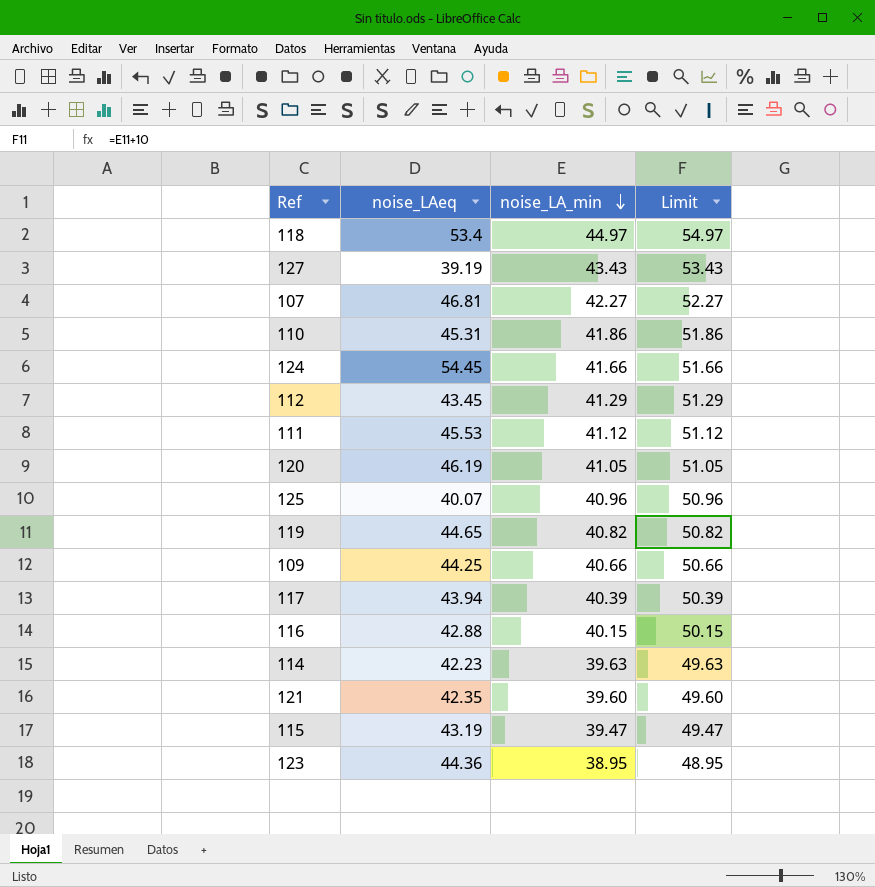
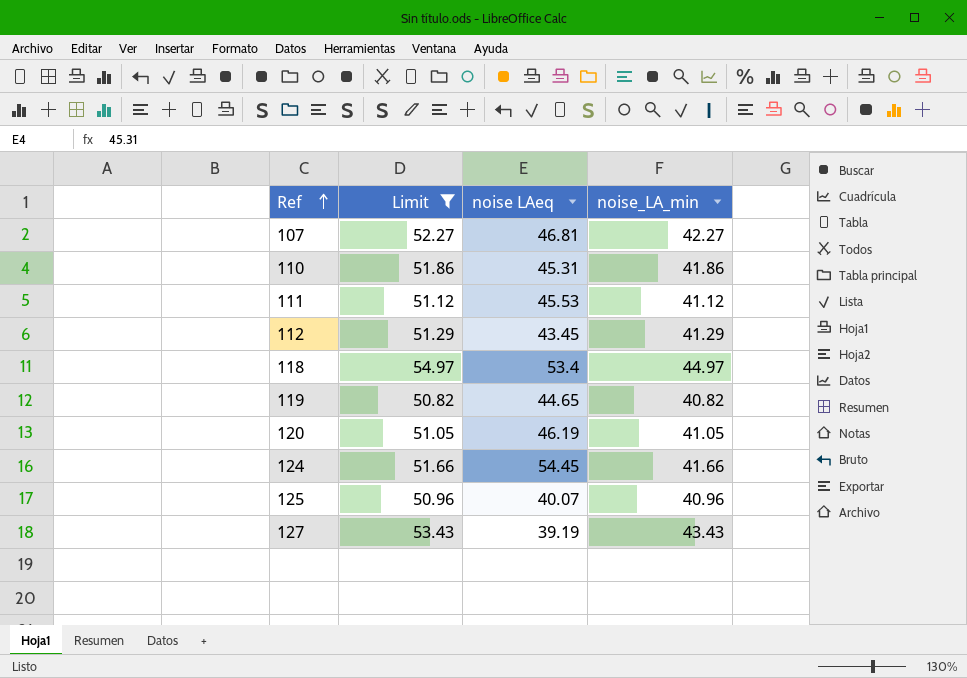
filter: none -> Limit >= 50.82
row order: noise_LA_min descending -> Ref ascending
column Limit | position: 4 -> 2
column name: noise_LAeq -> noise LAeq

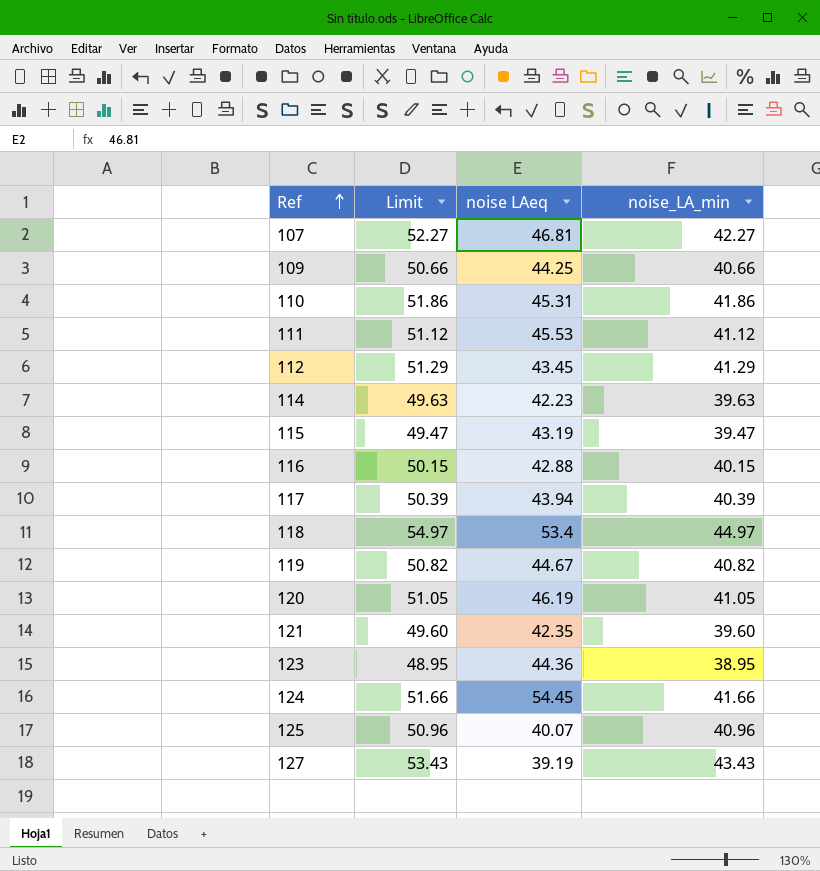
filter: Limit >= 50.82 -> none
119 | noise LAeq: 44.65 -> 44.67

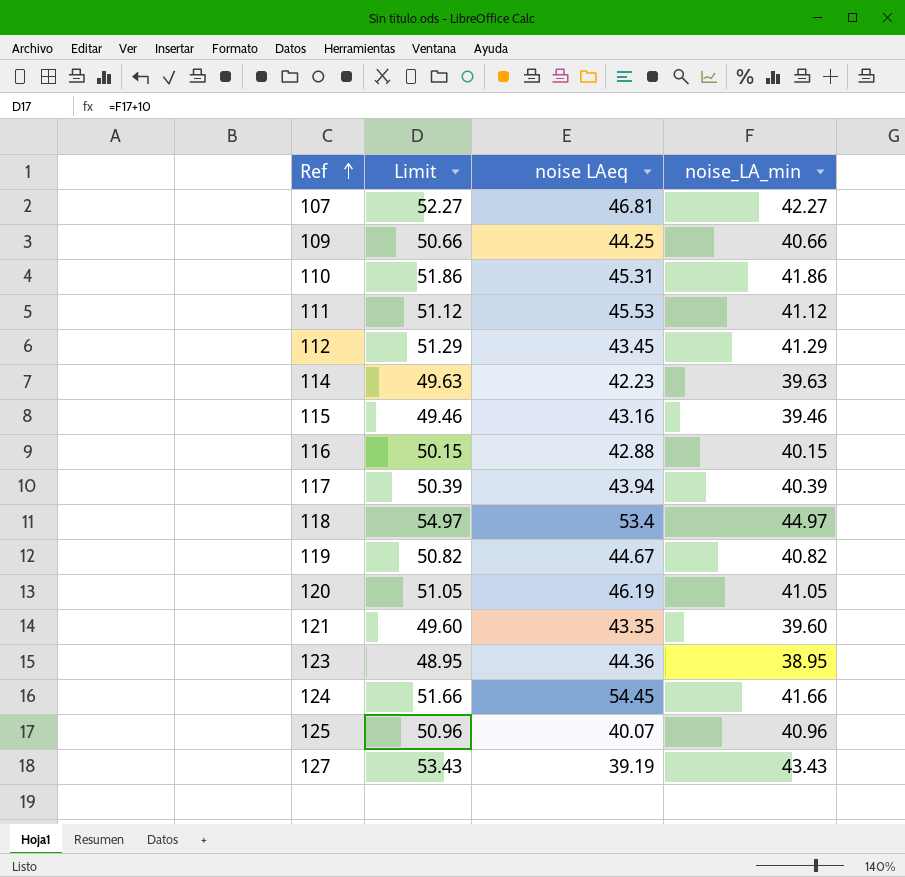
115 | Limit: 49.47 -> 49.46
115 | noise LAeq: 43.19 -> 43.16
115 | noise_LA_min: 39.47 -> 39.46
121 | noise LAeq: 42.35 -> 43.35

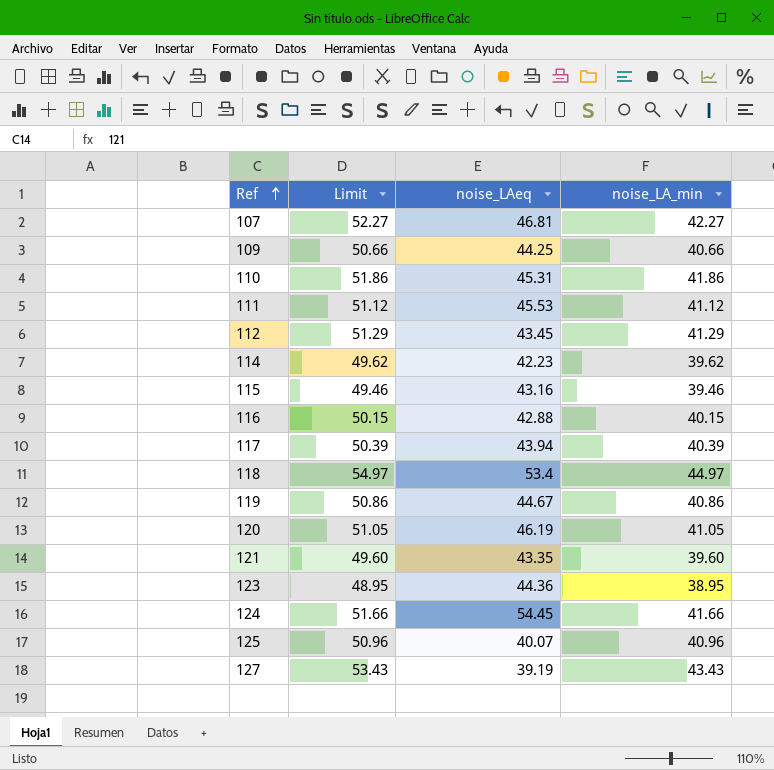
column name: noise LAeq -> noise_LAeq
114 | Limit: 49.63 -> 49.62
114 | noise_LA_min: 39.63 -> 39.62
119 | Limit: 50.82 -> 50.86
119 | noise_LA_min: 40.82 -> 40.86

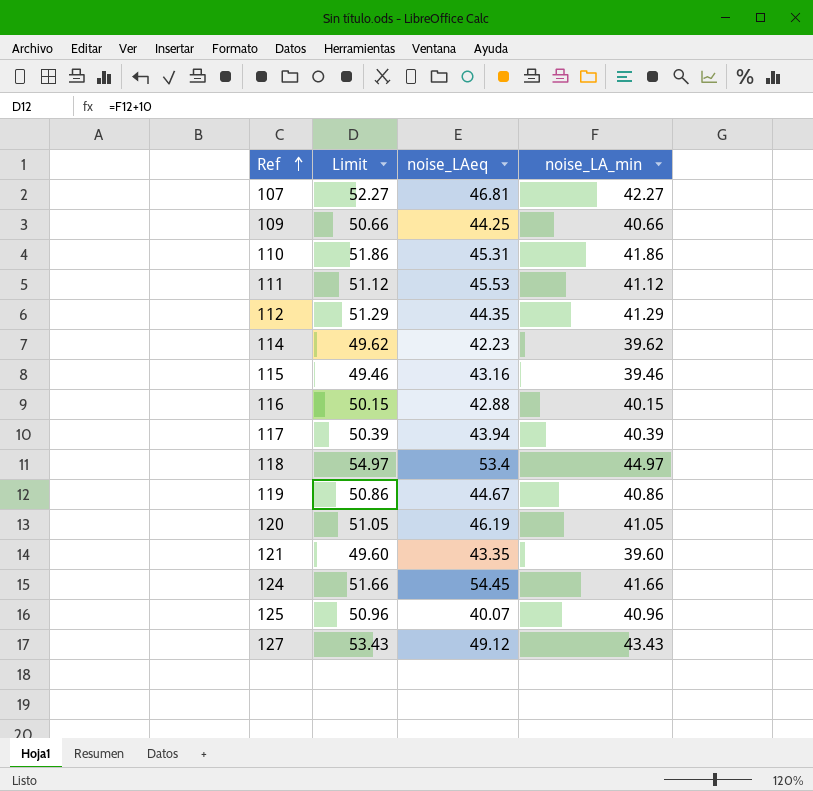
row 123: 48.95 | 44.36 | 38.95 -> none
112 | noise_LAeq: 43.45 -> 44.35
127 | noise_LAeq: 39.19 -> 49.12

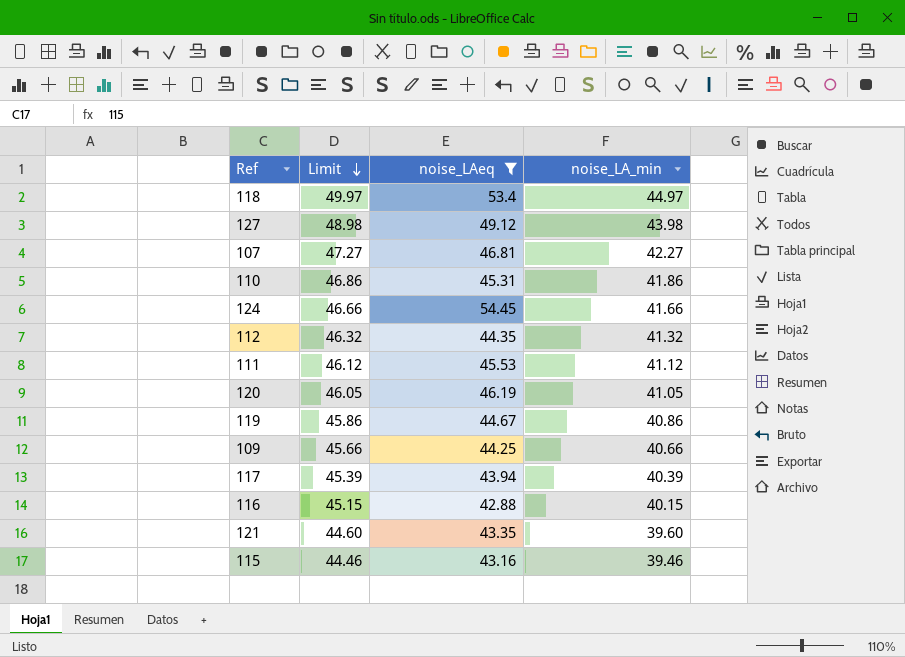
filter: none -> noise_LAeq >= 42.88
row order: Ref ascending -> Limit descending
column Limit | formula: [noise_LA_min] + 10 -> [noise_LA_min] + 5
127 | noise_LA_min: 43.43 -> 43.98
112 | noise_LA_min: 41.29 -> 41.32

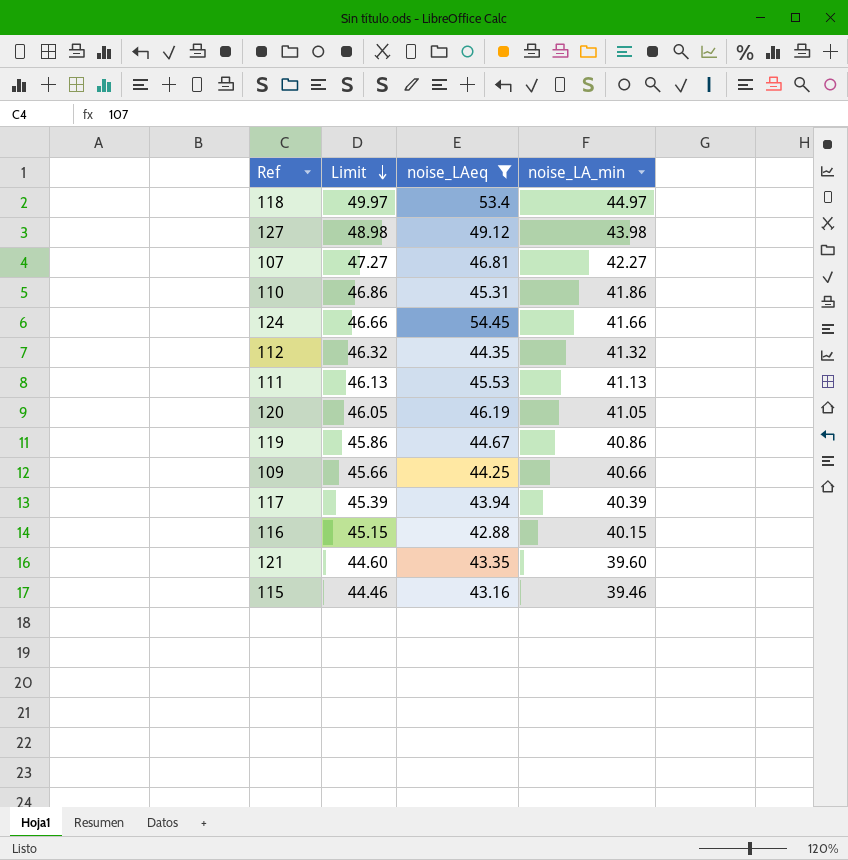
111 | Limit: 46.12 -> 46.13
111 | noise_LA_min: 41.12 -> 41.13

